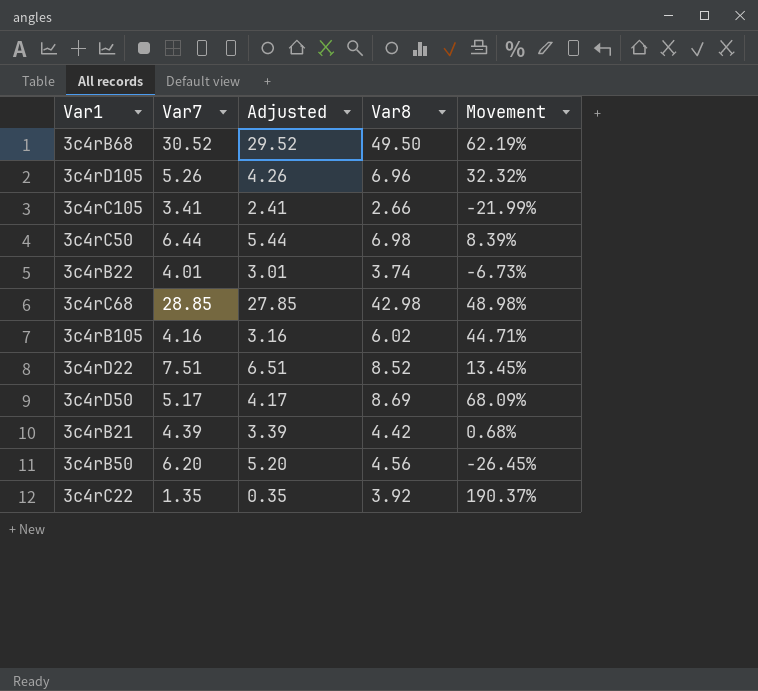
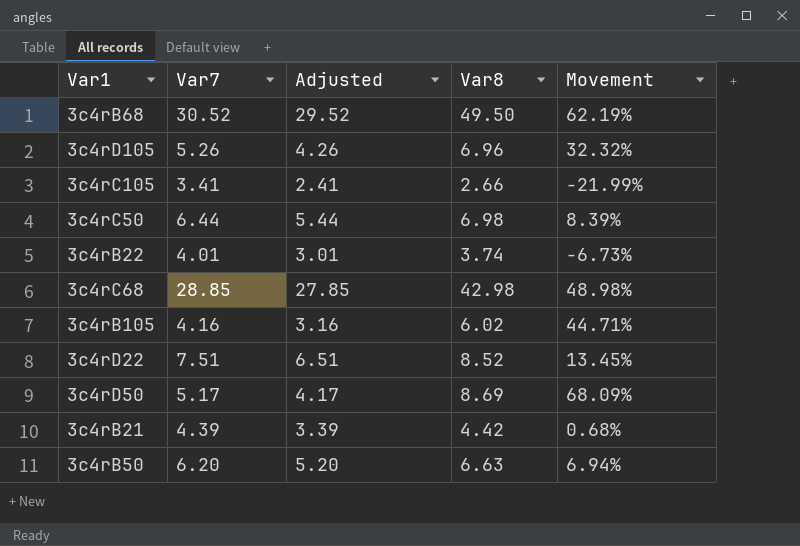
row 3c4rC22: 1.35 | 0.35 | 3.92 | 190.37% -> none
3c4rB50 | Var8: 4.56 -> 6.63
3c4rB50 | Movement: -26.45% -> 6.94%

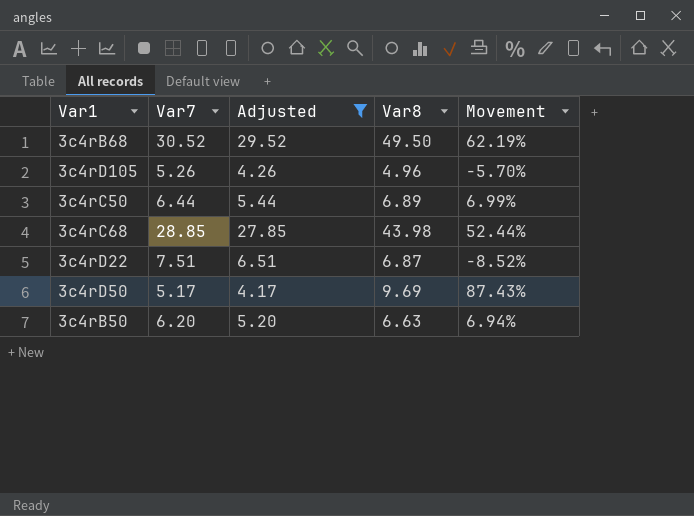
filter: none -> Adjusted >= 4.17
3c4rD105 | Var8: 6.96 -> 4.96
3c4rD105 | Movement: 32.32% -> -5.70%
3c4rC50 | Var8: 6.98 -> 6.89
3c4rC50 | Movement: 8.39% -> 6.99%
3c4rC68 | Var8: 42.98 -> 43.98
3c4rC68 | Movement: 48.98% -> 52.44%
3c4rD22 | Var8: 8.52 -> 6.87
3c4rD22 | Movement: 13.45% -> -8.52%
3c4rD50 | Var8: 8.69 -> 9.69
3c4rD50 | Movement: 68.09% -> 87.43%

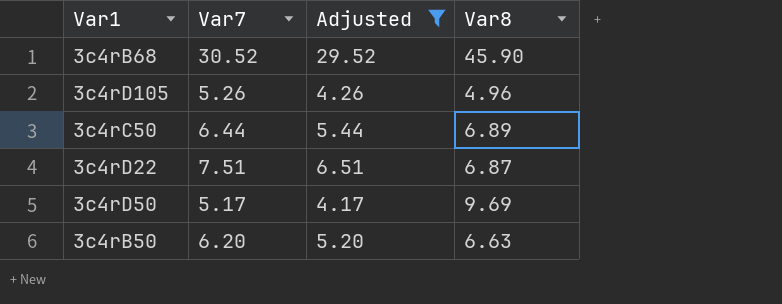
column Movement | formula: ([Var8] - [Var7]) / [Var7] -> none
row 3c4rC68: 28.85 | 27.85 | 43.98 | 52.44% -> none
3c4rB68 | Var8: 49.50 -> 45.90

